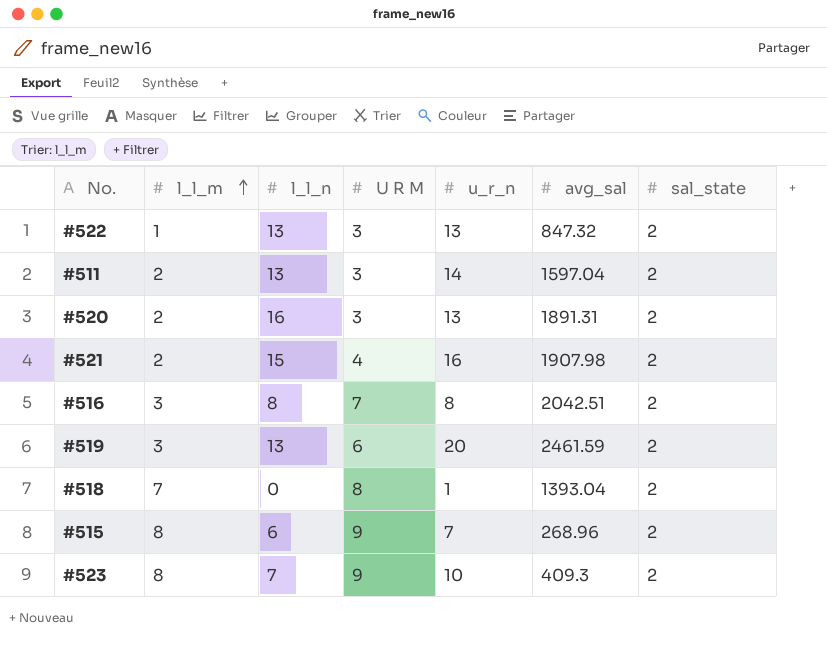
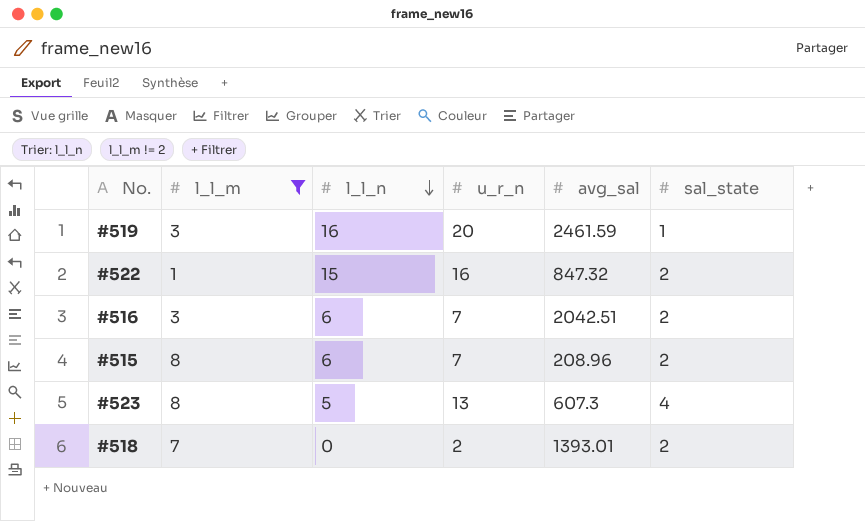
filter: none -> l_l_m != 2
row order: l_l_m ascending -> l_l_n descending
column U R M | position: 4 -> none
#519 | l_l_n: 13 -> 16
#519 | sal_state: 2 -> 1
#522 | l_l_n: 13 -> 15
#522 | u_r_n: 13 -> 16
#516 | l_l_n: 8 -> 6
#516 | u_r_n: 8 -> 7
#515 | avg_sal: 268.96 -> 208.96
#523 | l_l_n: 7 -> 5
#523 | u_r_n: 10 -> 13
#523 | avg_sal: 409.3 -> 607.3
#523 | sal_state: 2 -> 4
#518 | u_r_n: 1 -> 2
#518 | avg_sal: 1393.04 -> 1393.01

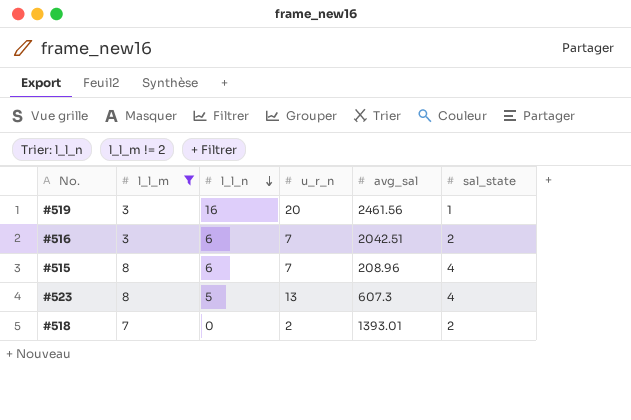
row #522: 1 | 15 | 16 | 847.32 | 2 -> none
#519 | avg_sal: 2461.59 -> 2461.56
#515 | sal_state: 2 -> 4

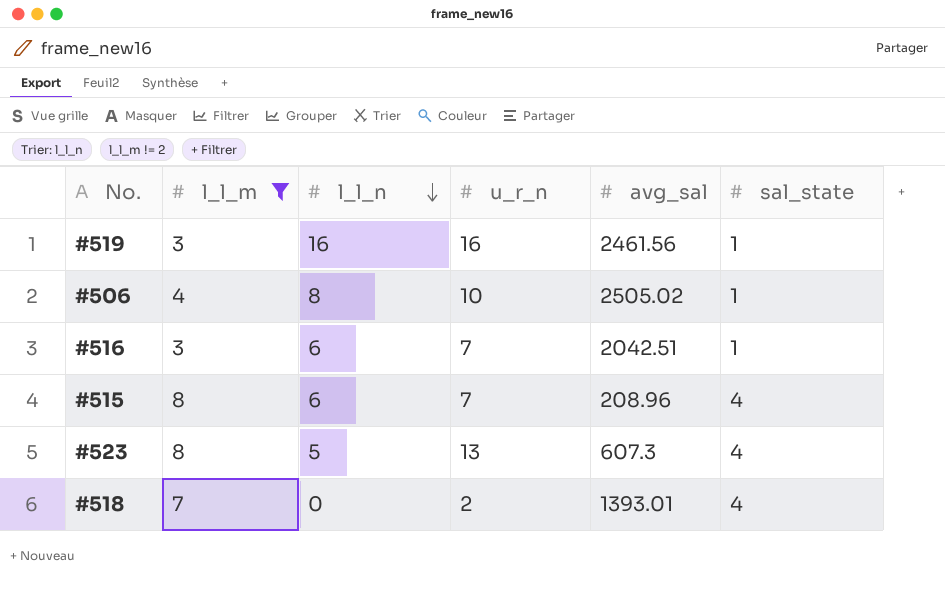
#519 | u_r_n: 20 -> 16
row #506: none -> 4 | 8 | 10 | 2505.02 | 1
#516 | sal_state: 2 -> 1
#518 | sal_state: 2 -> 4

